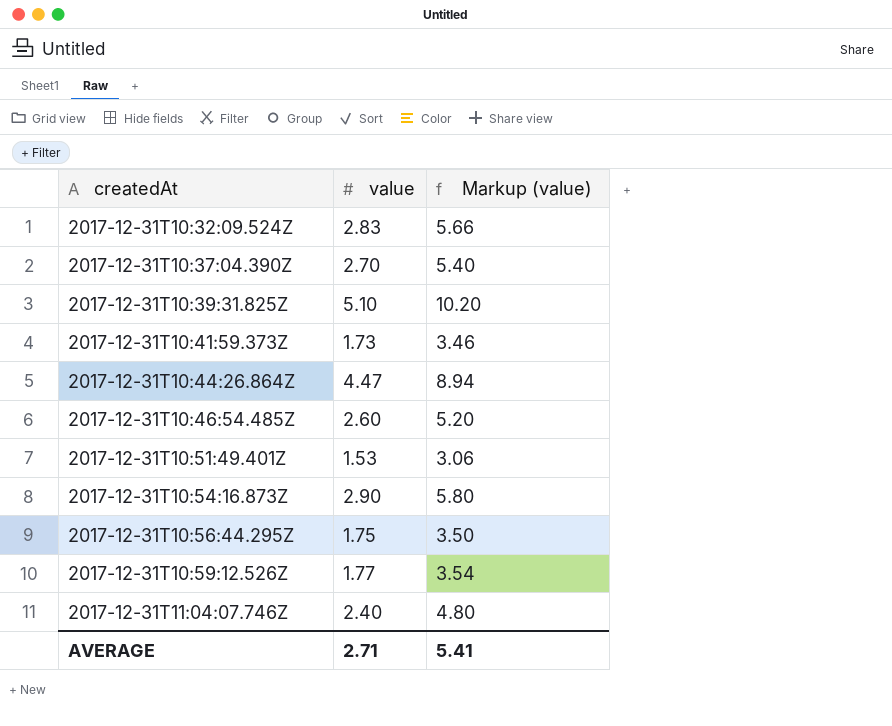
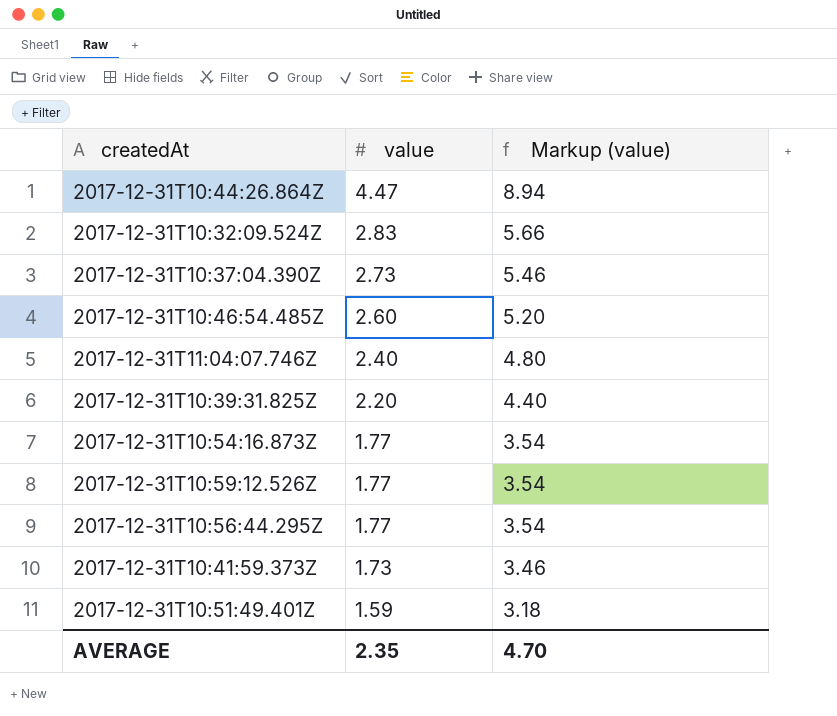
row order: createdAt ascending -> value descending
2017-12-31T10:37:04.390Z | value: 2.70 -> 2.73
2017-12-31T10:37:04.390Z | Markup (value): 5.40 -> 5.46
2017-12-31T10:39:31.825Z | value: 5.10 -> 2.20
2017-12-31T10:39:31.825Z | Markup (value): 10.20 -> 4.40
2017-12-31T10:54:16.873Z | value: 2.90 -> 1.77
2017-12-31T10:54:16.873Z | Markup (value): 5.80 -> 3.54
2017-12-31T10:56:44.295Z | value: 1.75 -> 1.77
2017-12-31T10:56:44.295Z | Markup (value): 3.50 -> 3.54
2017-12-31T10:51:49.401Z | value: 1.53 -> 1.59
2017-12-31T10:51:49.401Z | Markup (value): 3.06 -> 3.18
AVERAGE | value: 2.71 -> 2.35
AVERAGE | Markup (value): 5.41 -> 4.70

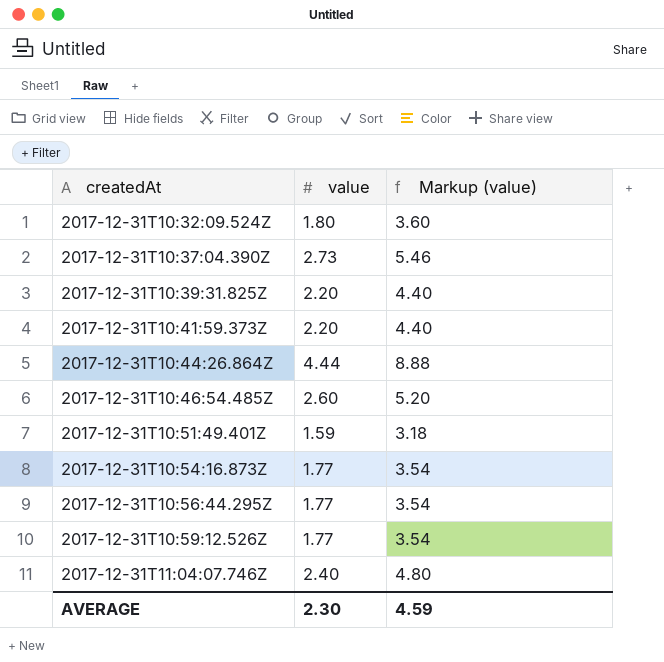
row order: value descending -> createdAt ascending
2017-12-31T10:32:09.524Z | value: 2.83 -> 1.80
2017-12-31T10:32:09.524Z | Markup (value): 5.66 -> 3.60
2017-12-31T10:41:59.373Z | value: 1.73 -> 2.20
2017-12-31T10:41:59.373Z | Markup (value): 3.46 -> 4.40
2017-12-31T10:44:26.864Z | value: 4.47 -> 4.44
2017-12-31T10:44:26.864Z | Markup (value): 8.94 -> 8.88
AVERAGE | value: 2.35 -> 2.30
AVERAGE | Markup (value): 4.70 -> 4.59

